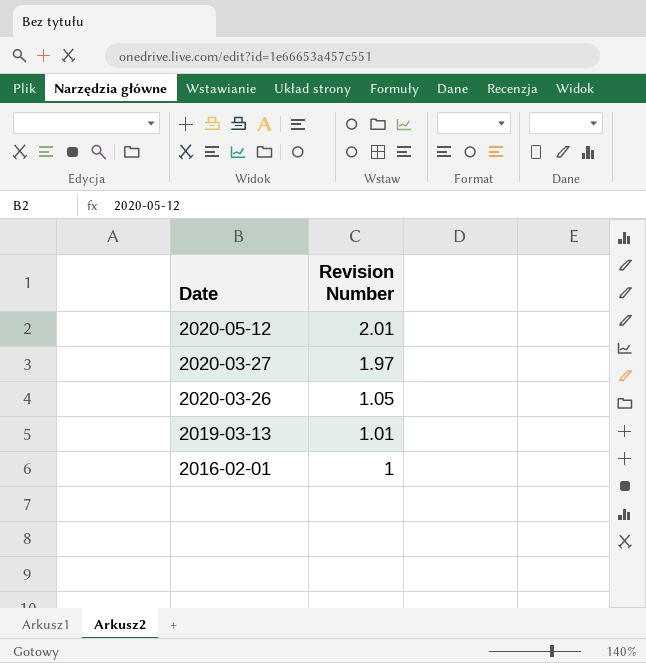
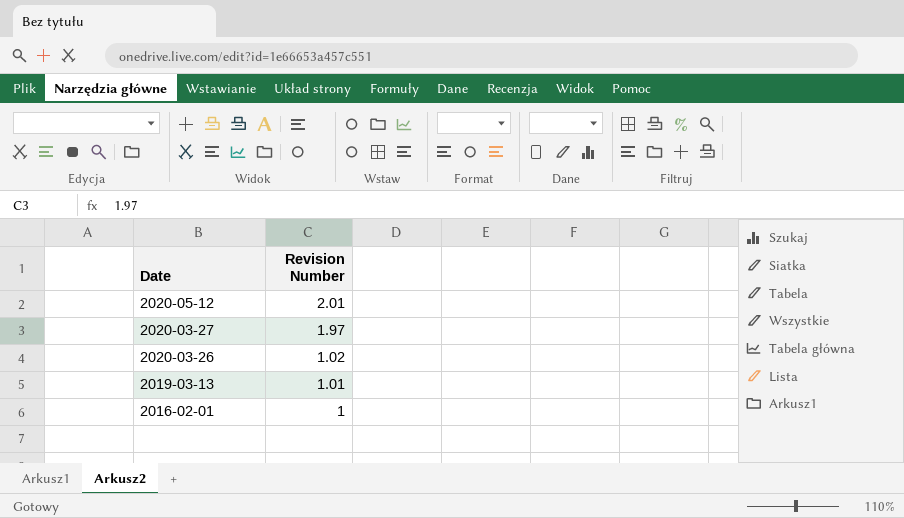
2020-03-26 | Revision Number: 1.05 -> 1.02

